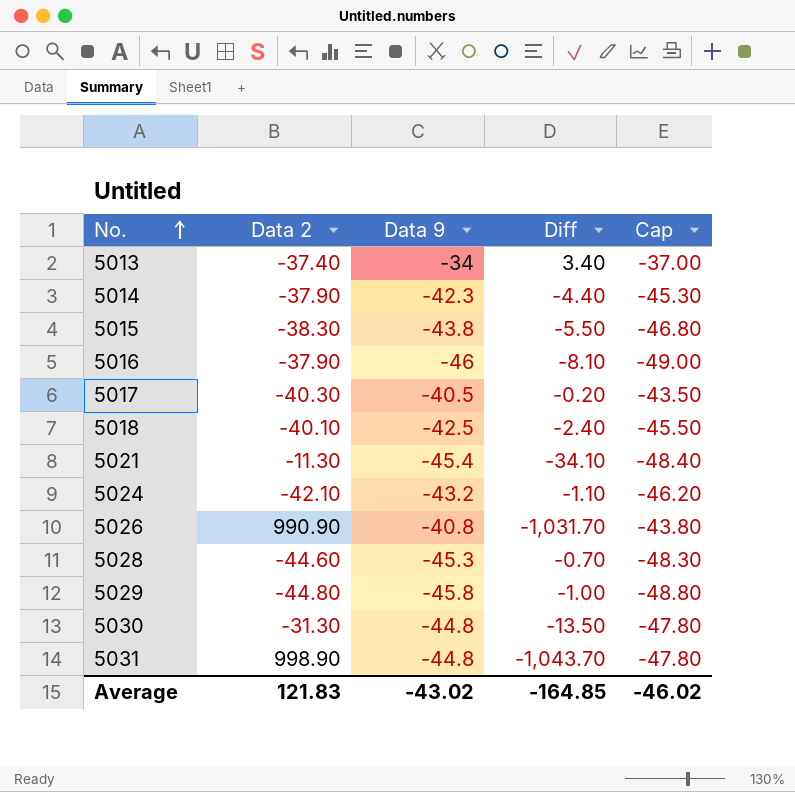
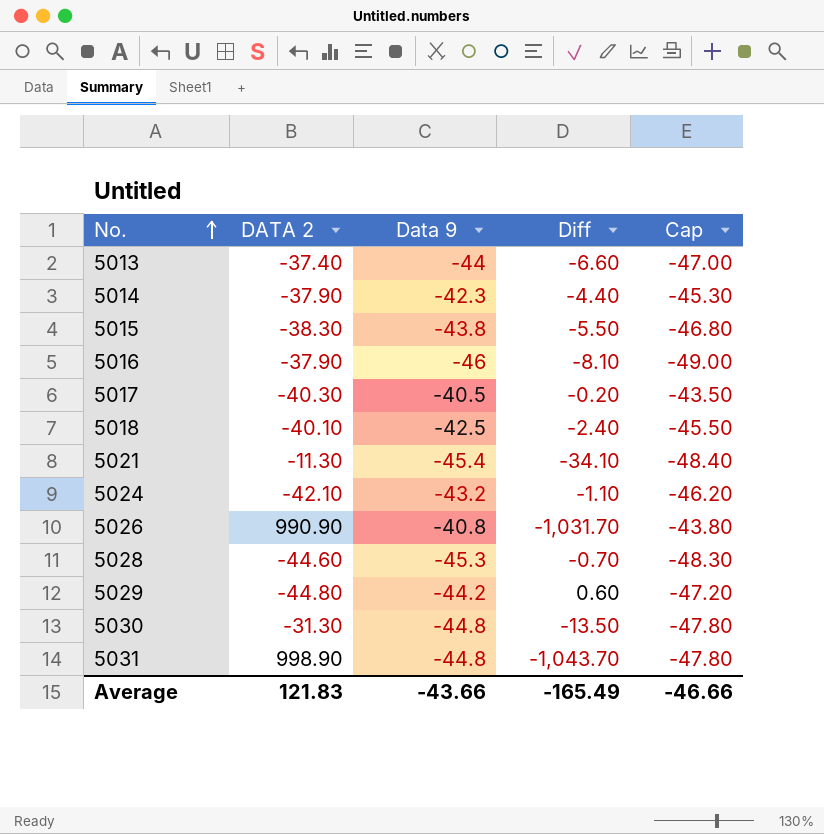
column name: Data 2 -> DATA 2
5013 | Data 9: -34 -> -44
5013 | Diff: 3.40 -> -6.60
5013 | Cap: -37.00 -> -47.00
5029 | Data 9: -45.8 -> -44.2
5029 | Diff: -1.00 -> 0.60
5029 | Cap: -48.80 -> -47.20
Average | Data 9: -43.02 -> -43.66
Average | Diff: -164.85 -> -165.49
Average | Cap: -46.02 -> -46.66

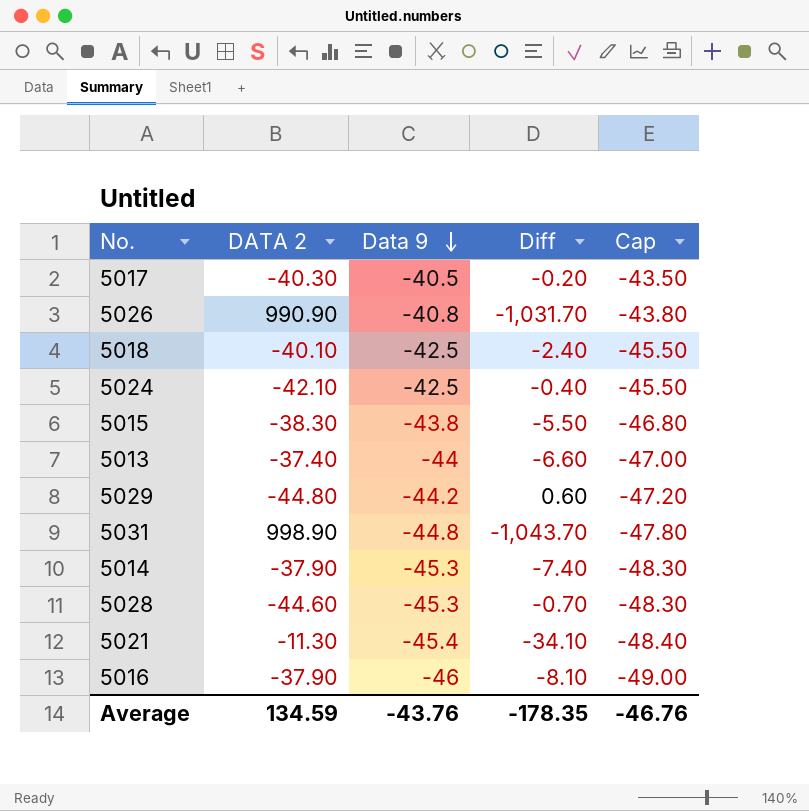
row order: No. ascending -> Data 9 descending
row 5030: -31.30 | -44.8 | -13.50 | -47.80 -> none
5024 | Data 9: -43.2 -> -42.5
5024 | Diff: -1.10 -> -0.40
5024 | Cap: -46.20 -> -45.50
5014 | Data 9: -42.3 -> -45.3
5014 | Diff: -4.40 -> -7.40
5014 | Cap: -45.30 -> -48.30
Average | DATA 2: 121.83 -> 134.59
Average | Data 9: -43.66 -> -43.76
Average | Diff: -165.49 -> -178.35
Average | Cap: -46.66 -> -46.76

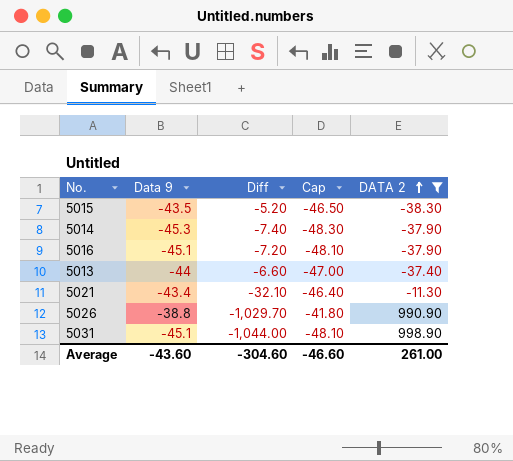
filter: none -> DATA 2 >= -38.30
row order: Data 9 descending -> DATA 2 ascending
column DATA 2 | position: 2 -> 5
5015 | Data 9: -43.8 -> -43.5
5015 | Diff: -5.50 -> -5.20
5015 | Cap: -46.80 -> -46.50
5016 | Data 9: -46 -> -45.1
5016 | Diff: -8.10 -> -7.20
5016 | Cap: -49.00 -> -48.10
5021 | Data 9: -45.4 -> -43.4
5021 | Diff: -34.10 -> -32.10
5021 | Cap: -48.40 -> -46.40
5026 | Data 9: -40.8 -> -38.8
5026 | Diff: -1,031.70 -> -1,029.70
5026 | Cap: -43.80 -> -41.80
5031 | Data 9: -44.8 -> -45.1
5031 | Diff: -1,043.70 -> -1,044.00
5031 | Cap: -47.80 -> -48.10
Average | Data 9: -43.76 -> -43.60
Average | Diff: -178.35 -> -304.60
Average | Cap: -46.76 -> -46.60
Average | DATA 2: 134.59 -> 261.00

